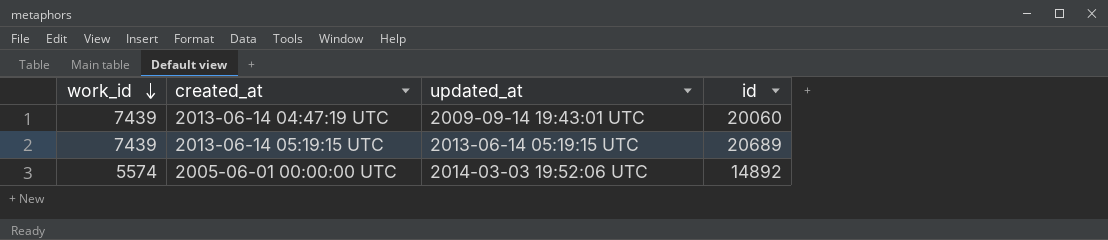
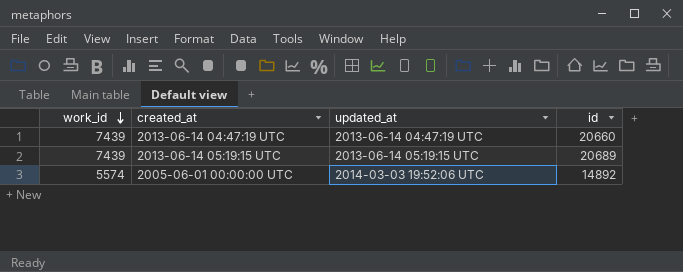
2013-06-14 04:47:19 UTC | updated_at: 2009-09-14 19:43:01 UTC -> 2013-06-14 04:47:19 UTC
2013-06-14 04:47:19 UTC | id: 20060 -> 20660

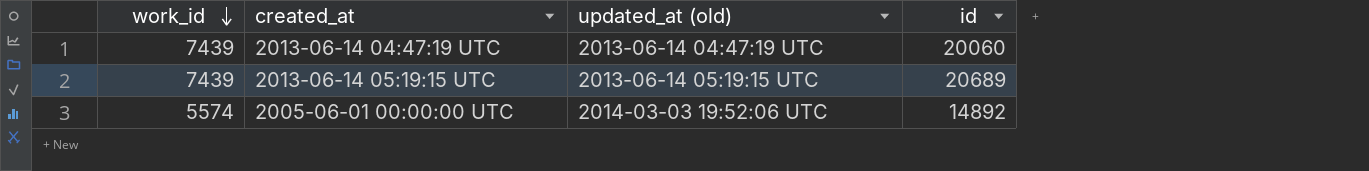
column name: updated_at -> updated_at (old)
2013-06-14 04:47:19 UTC | id: 20660 -> 20060

